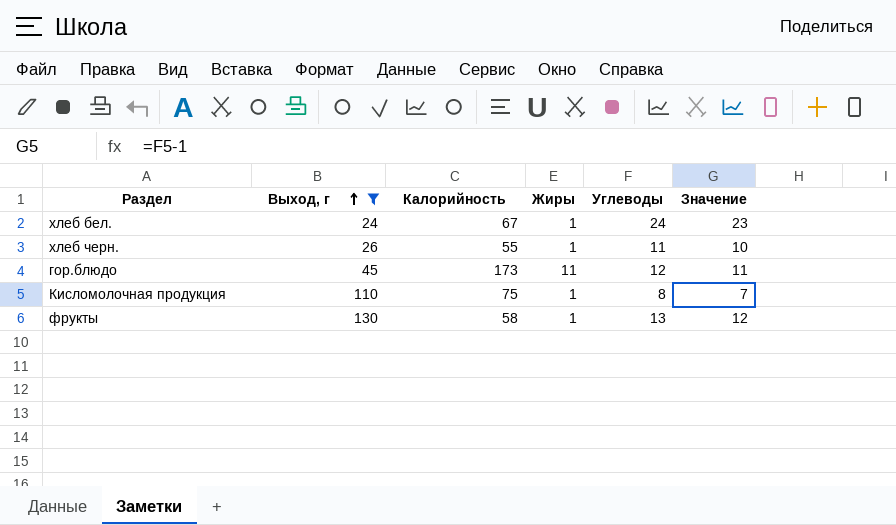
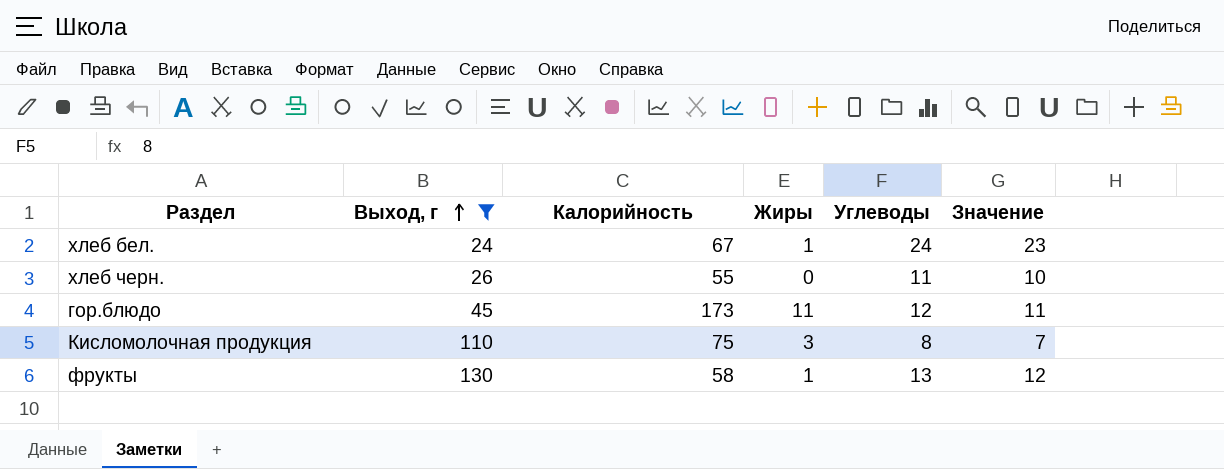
хлеб черн. | Жиры: 1 -> 0
Кисломолочная продукция | Жиры: 1 -> 3

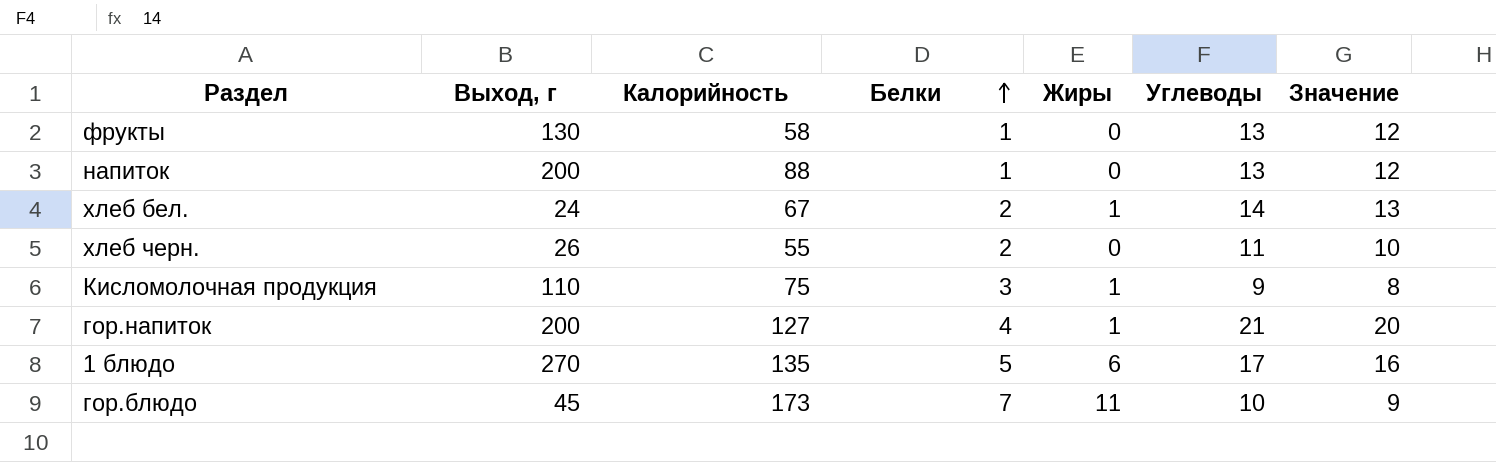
filter: Выход, г <= 130 -> none
row order: Выход, г ascending -> Белки ascending
column Белки | position: none -> 4
фрукты | Жиры: 1 -> 0
хлеб бел. | Углеводы: 24 -> 14
хлеб бел. | Значение: 23 -> 13
Кисломолочная продукция | Жиры: 3 -> 1
Кисломолочная продукция | Углеводы: 8 -> 9
Кисломолочная продукция | Значение: 7 -> 8
гор.блюдо | Углеводы: 12 -> 10
гор.блюдо | Значение: 11 -> 9

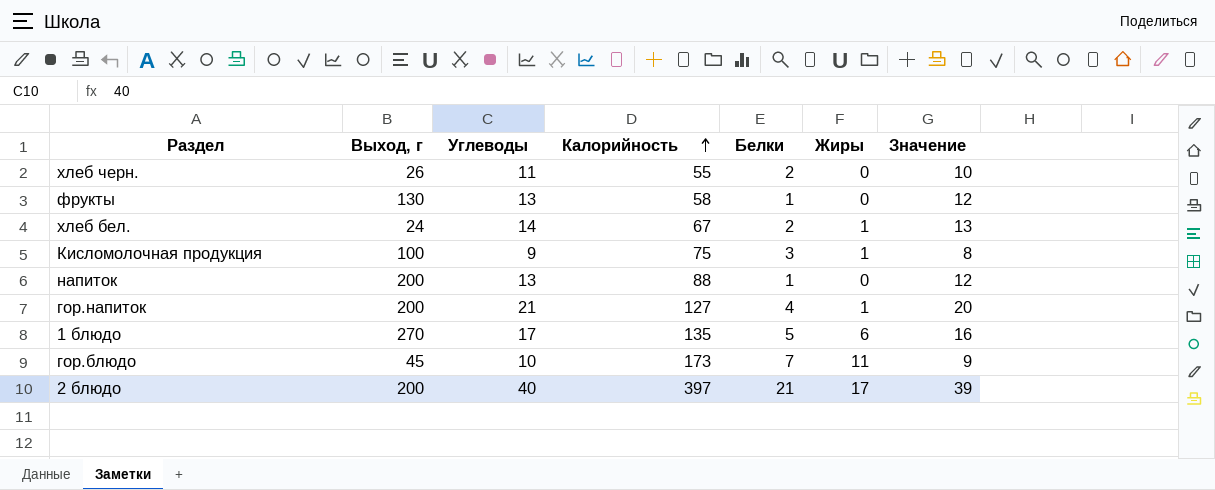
row order: Белки ascending -> Калорийность ascending
column Углеводы | position: 6 -> 3
Кисломолочная продукция | Выход, г: 110 -> 100
row 2 блюдо: none -> 200 | 40 | 397 | 21 | 17 | 39

